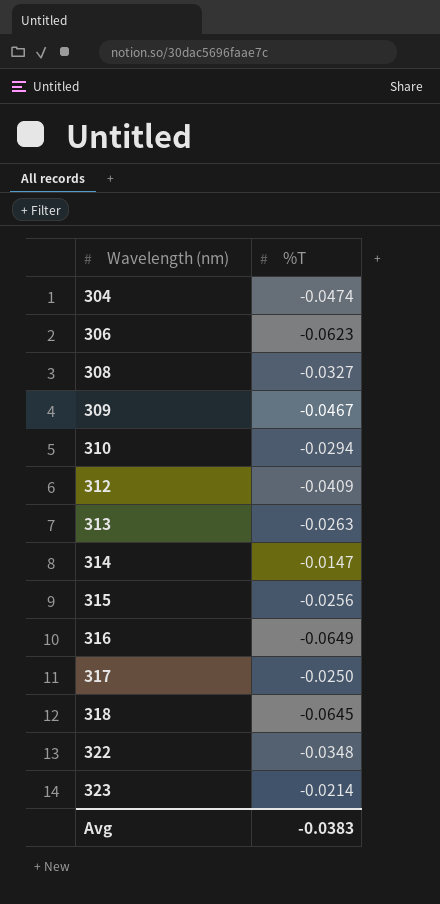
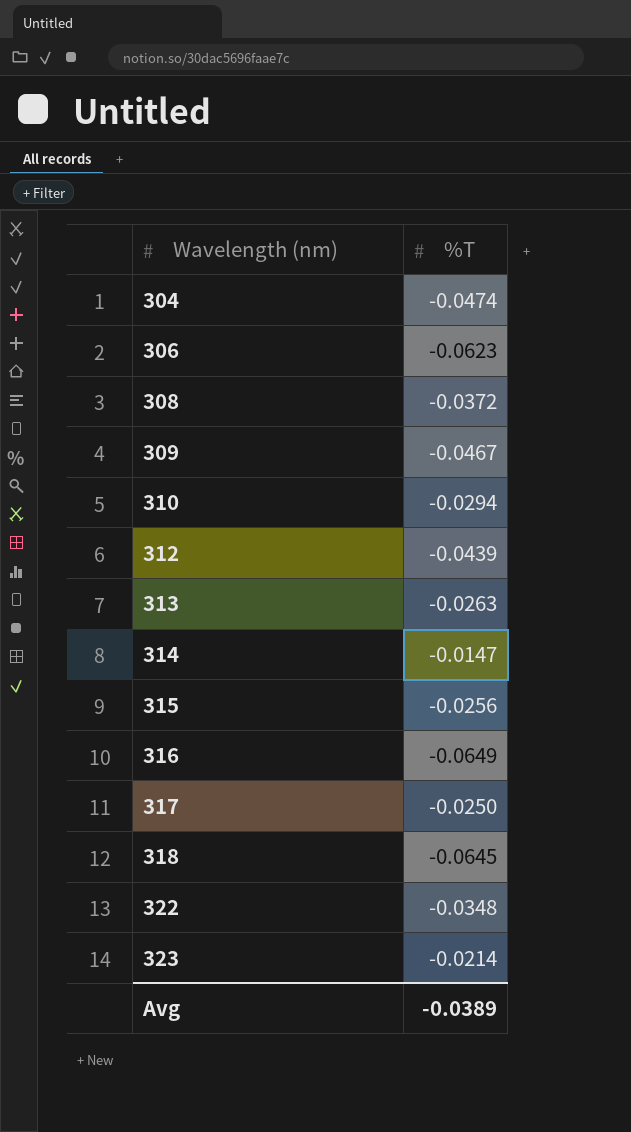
308 | %T: -0.0327 -> -0.0372
312 | %T: -0.0409 -> -0.0439
Avg | %T: -0.0383 -> -0.0389

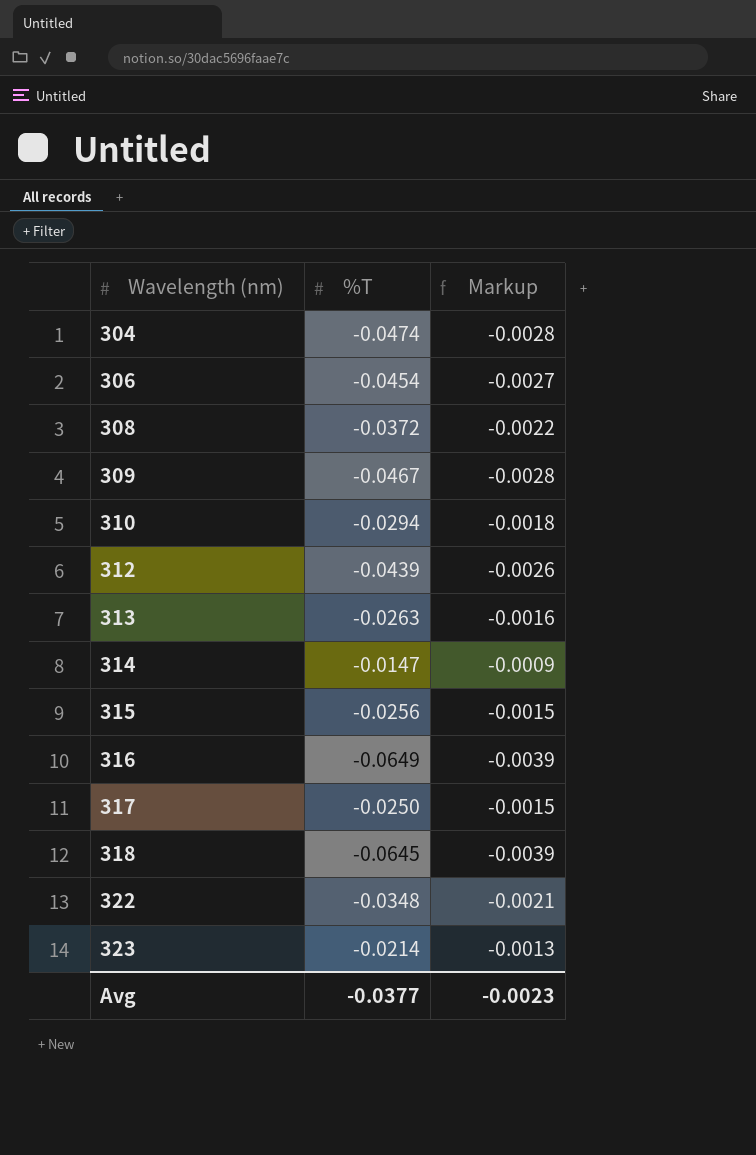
column Markup | formula: none -> [%T] * 0.06
306 | %T: -0.0623 -> -0.0454
Avg | %T: -0.0389 -> -0.0377

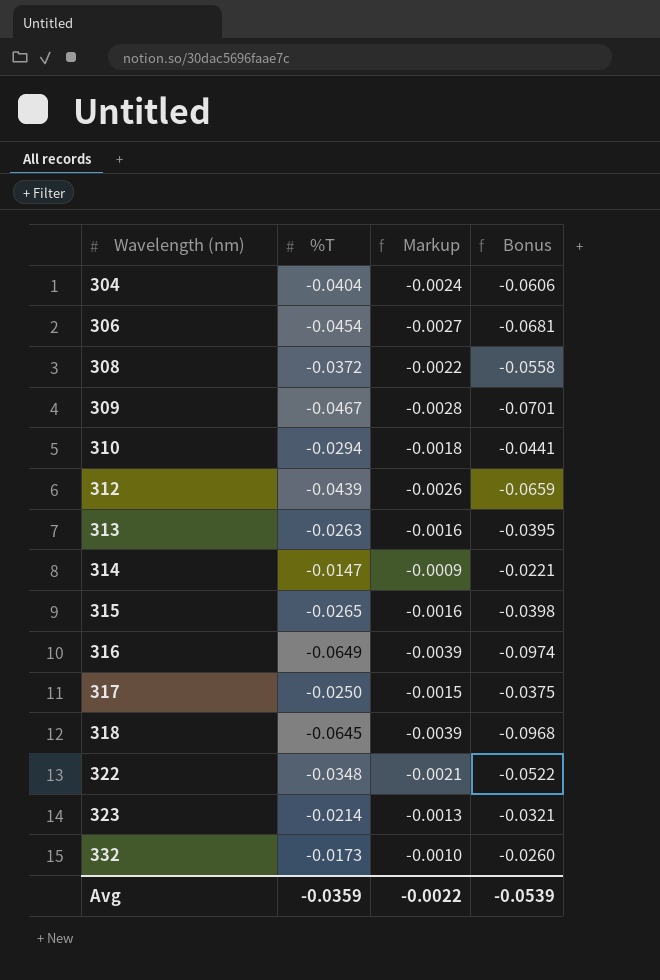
column Bonus | formula: none -> [%T] * 1.5
304 | %T: -0.0474 -> -0.0404
304 | Markup: -0.0028 -> -0.0024
315 | %T: -0.0256 -> -0.0265
315 | Markup: -0.0015 -> -0.0016
row 332: none -> -0.0173 | -0.0010 | -0.0260
Avg | %T: -0.0377 -> -0.0359
Avg | Markup: -0.0023 -> -0.0022

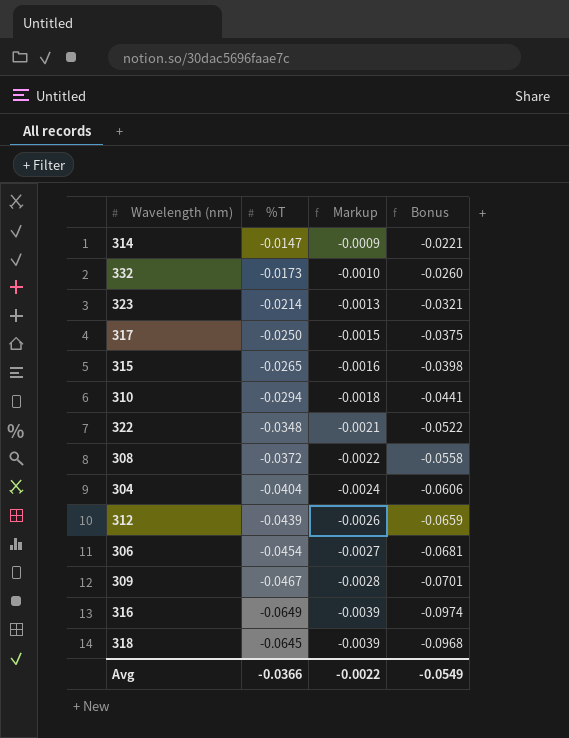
row order: Wavelength (nm) ascending -> Markup descending
row 313: -0.0263 | -0.0016 | -0.0395 -> none
Avg | %T: -0.0359 -> -0.0366
Avg | Bonus: -0.0539 -> -0.0549

